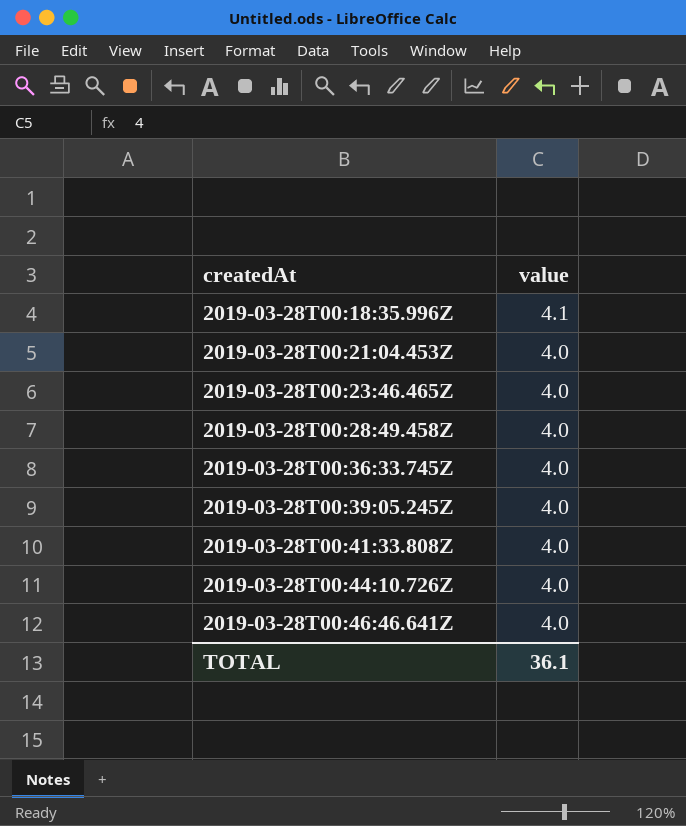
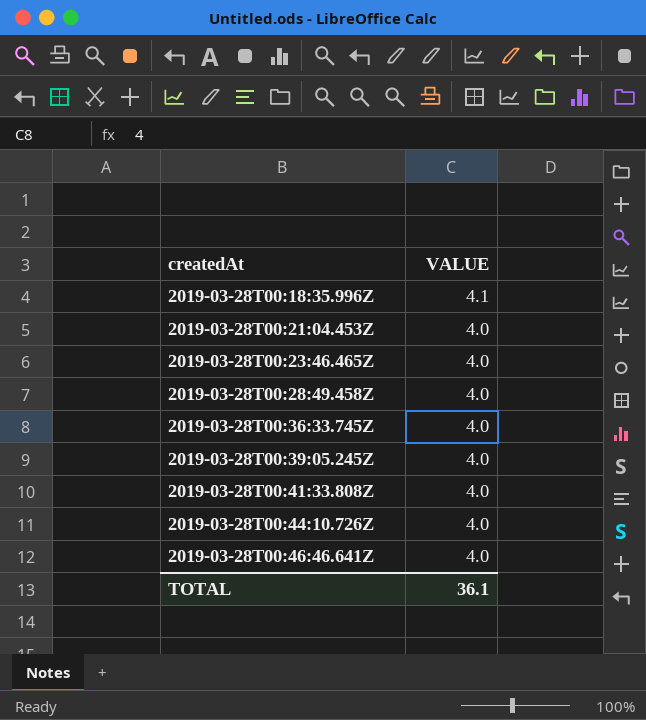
column name: value -> VALUE

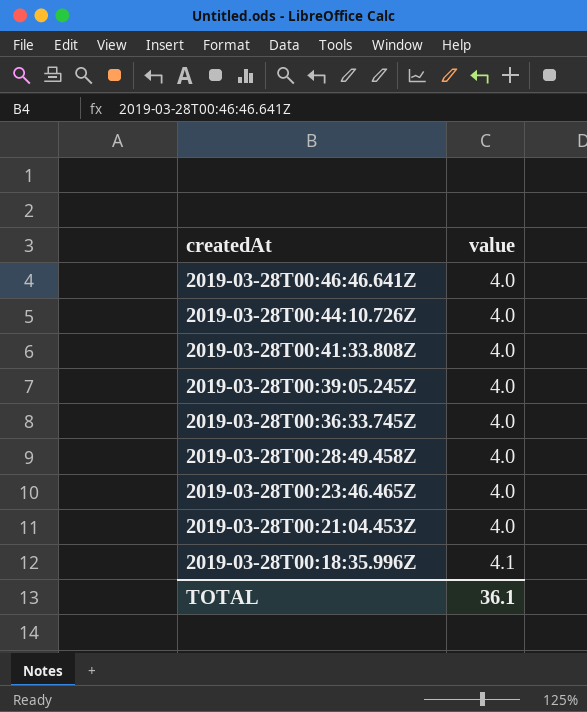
row order: createdAt ascending -> createdAt descending
column name: VALUE -> value

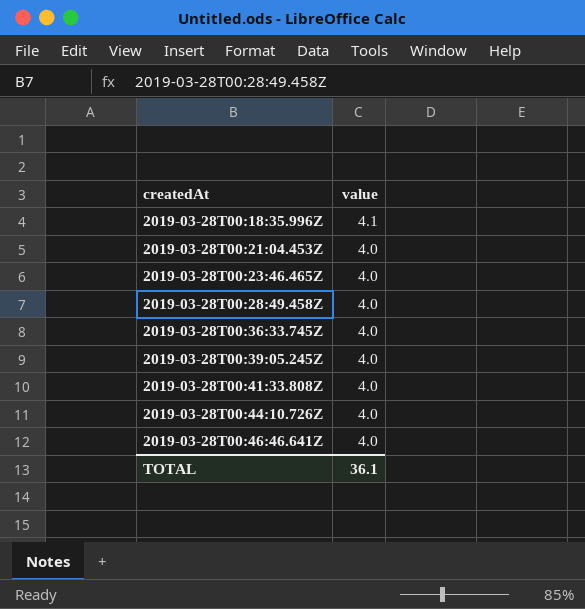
row order: createdAt descending -> createdAt ascending

